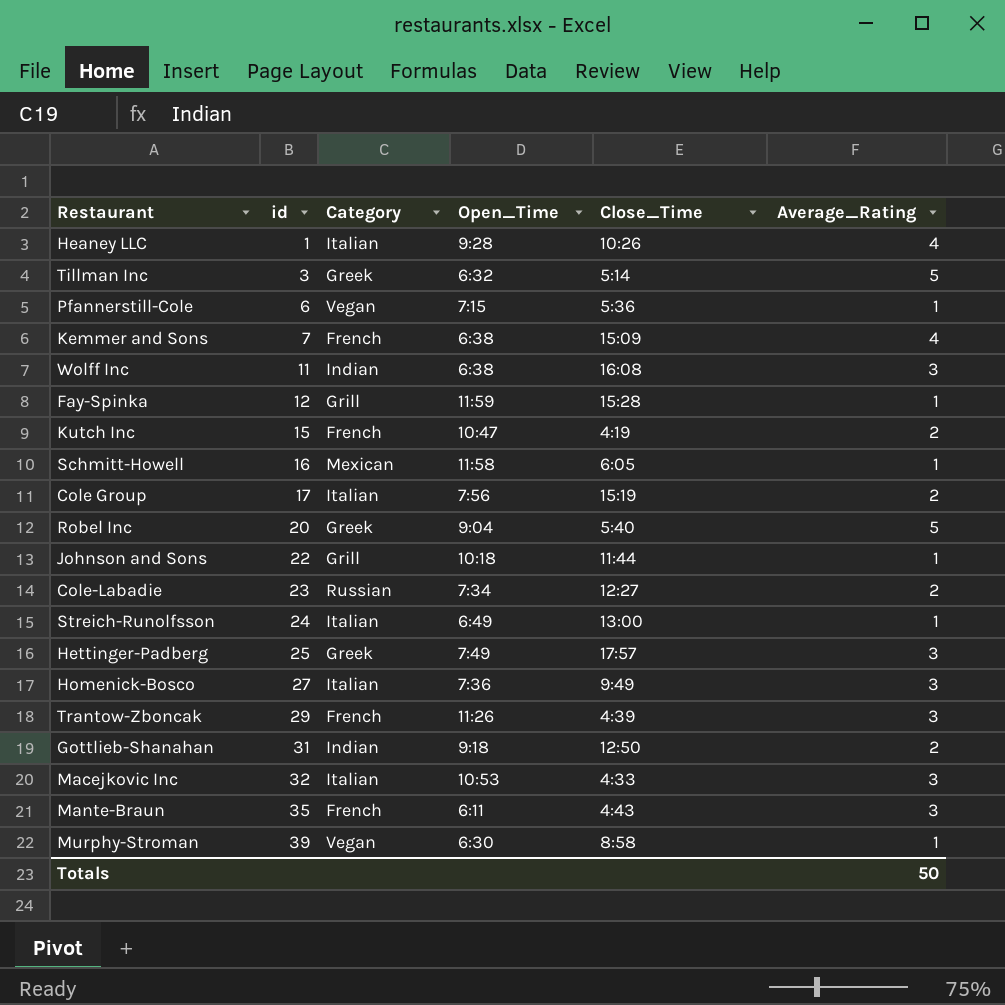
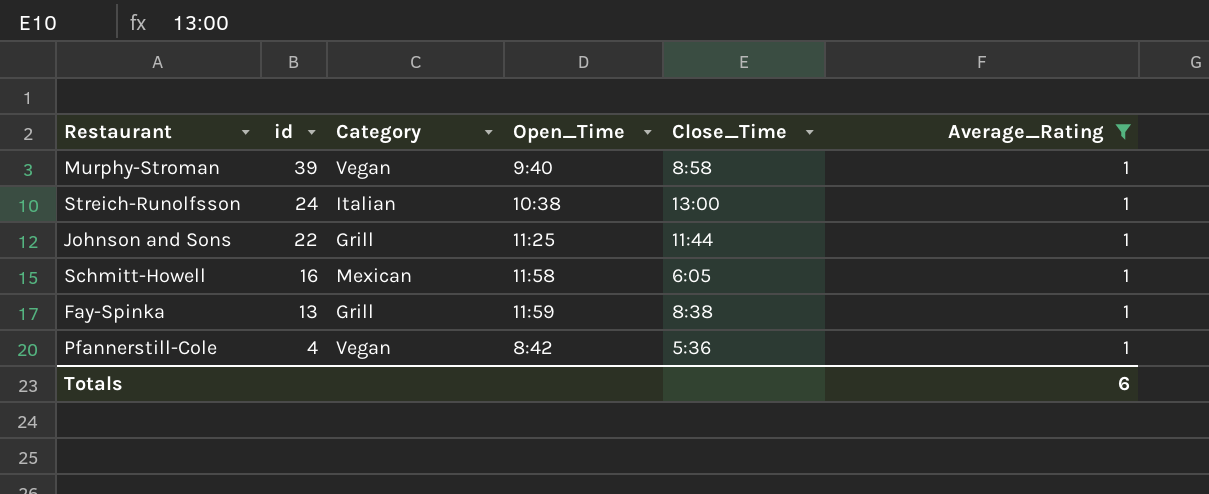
filter: none -> Average_Rating = 1
row order: id ascending -> id descending
Murphy-Stroman | Open_Time: 6:30 -> 9:40
Streich-Runolfsson | Open_Time: 6:49 -> 10:38
Johnson and Sons | Open_Time: 10:18 -> 11:25
Fay-Spinka | id: 12 -> 13
Fay-Spinka | Close_Time: 15:28 -> 8:38
Pfannerstill-Cole | id: 6 -> 4
Pfannerstill-Cole | Open_Time: 7:15 -> 8:42
Totals | Average_Rating: 50 -> 6

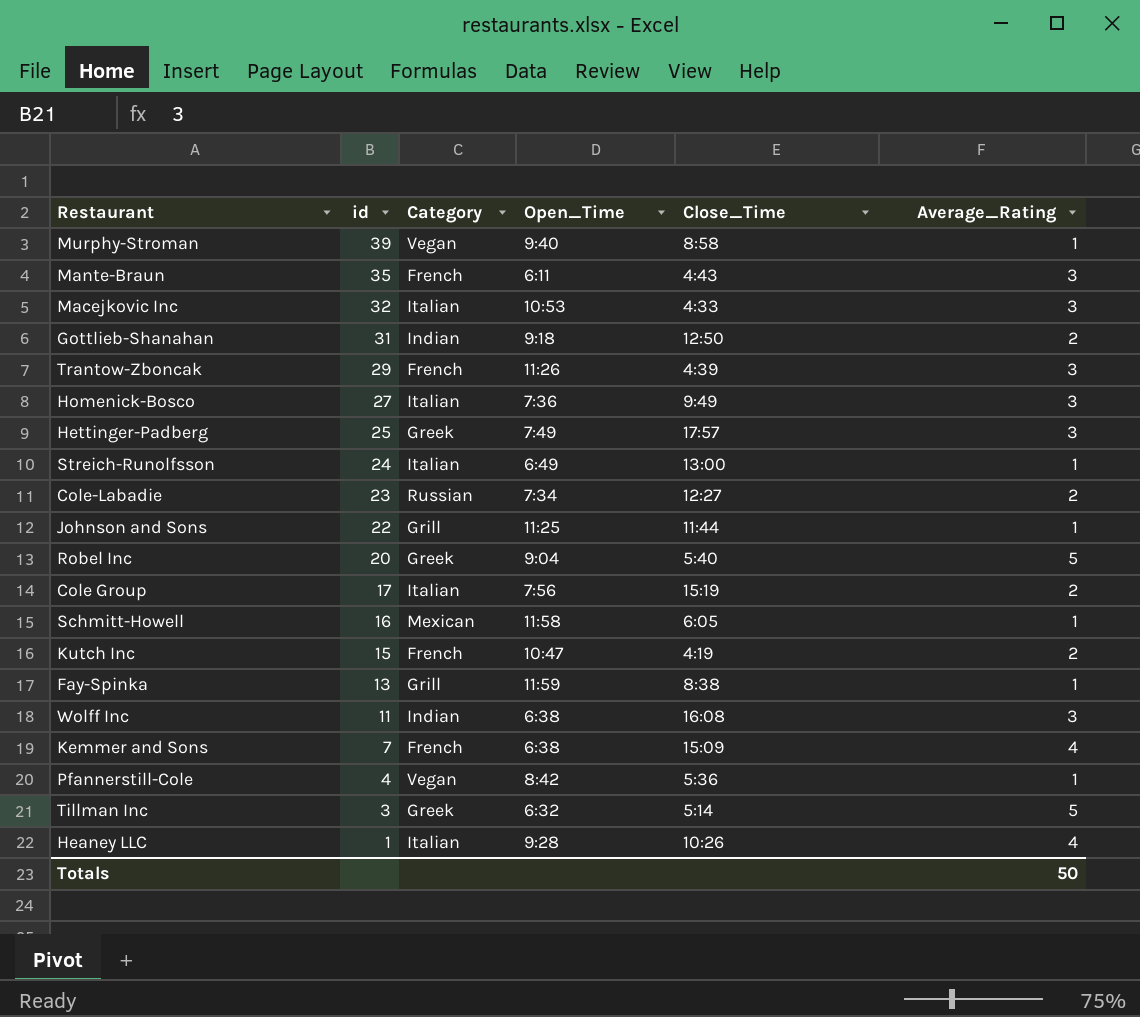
filter: Average_Rating = 1 -> none
Streich-Runolfsson | Open_Time: 10:38 -> 6:49
Totals | Average_Rating: 6 -> 50

